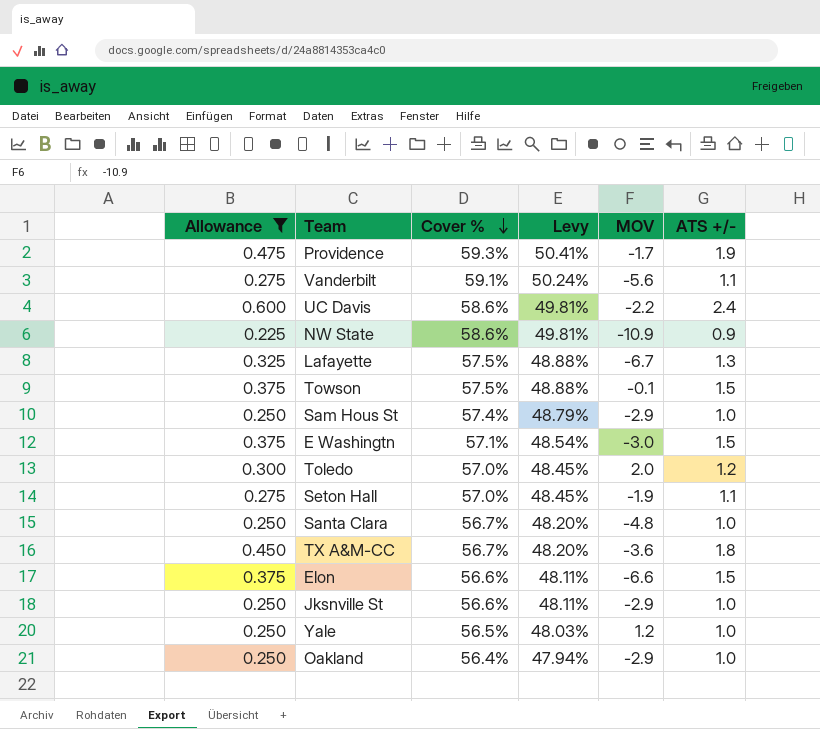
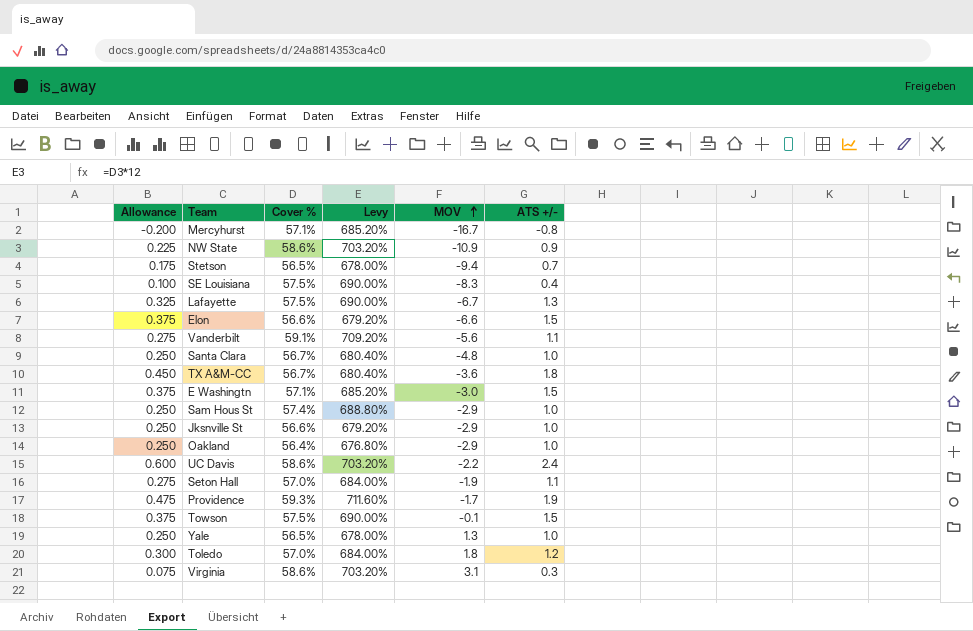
filter: Allowance >= 0.225 -> none
row order: Cover % descending -> MOV ascending
column Levy | formula: [Cover %] * 0.85 -> [Cover %] * 12
Yale | MOV: 1.2 -> 1.3
Toledo | MOV: 2.0 -> 1.8

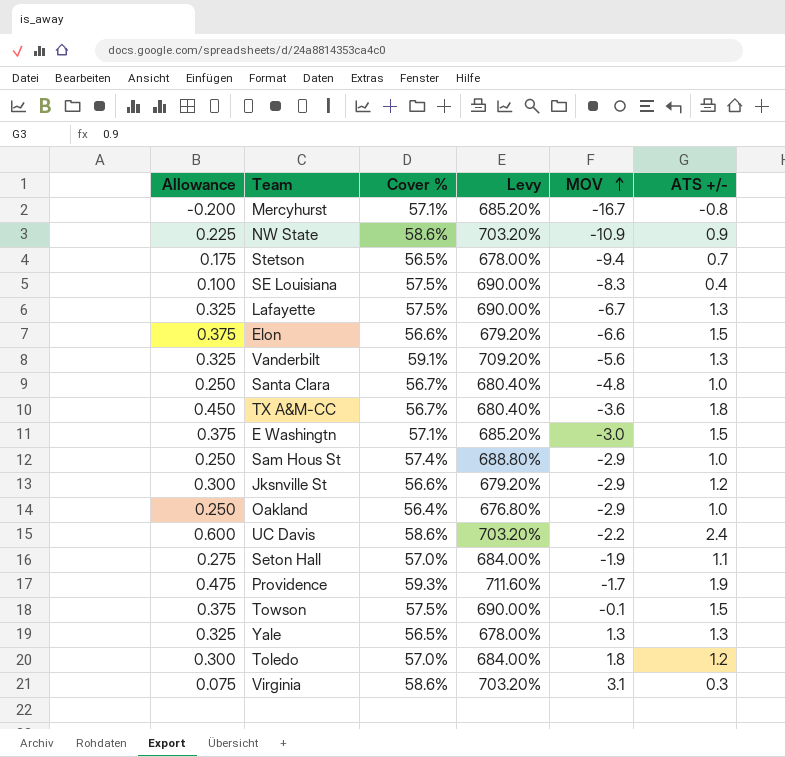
Vanderbilt | Allowance: 0.275 -> 0.325
Vanderbilt | ATS +/-: 1.1 -> 1.3
Jksnville St | Allowance: 0.250 -> 0.300
Jksnville St | ATS +/-: 1.0 -> 1.2
Yale | Allowance: 0.250 -> 0.325
Yale | ATS +/-: 1.0 -> 1.3

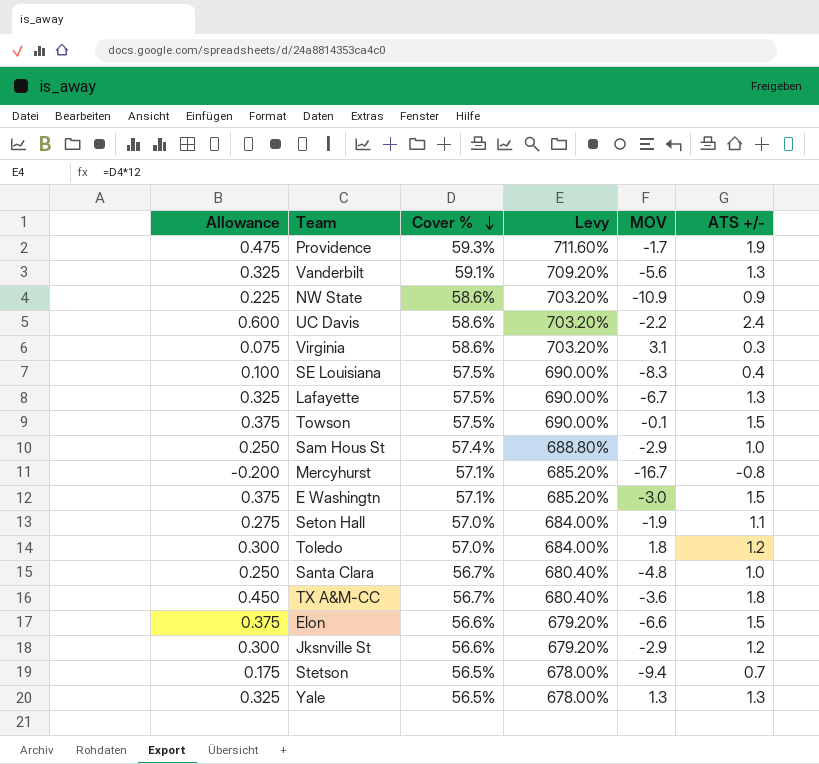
row order: MOV ascending -> Cover % descending
row Oakland: 0.250 | 56.4% | 676.80% | -2.9 | 1.0 -> none

